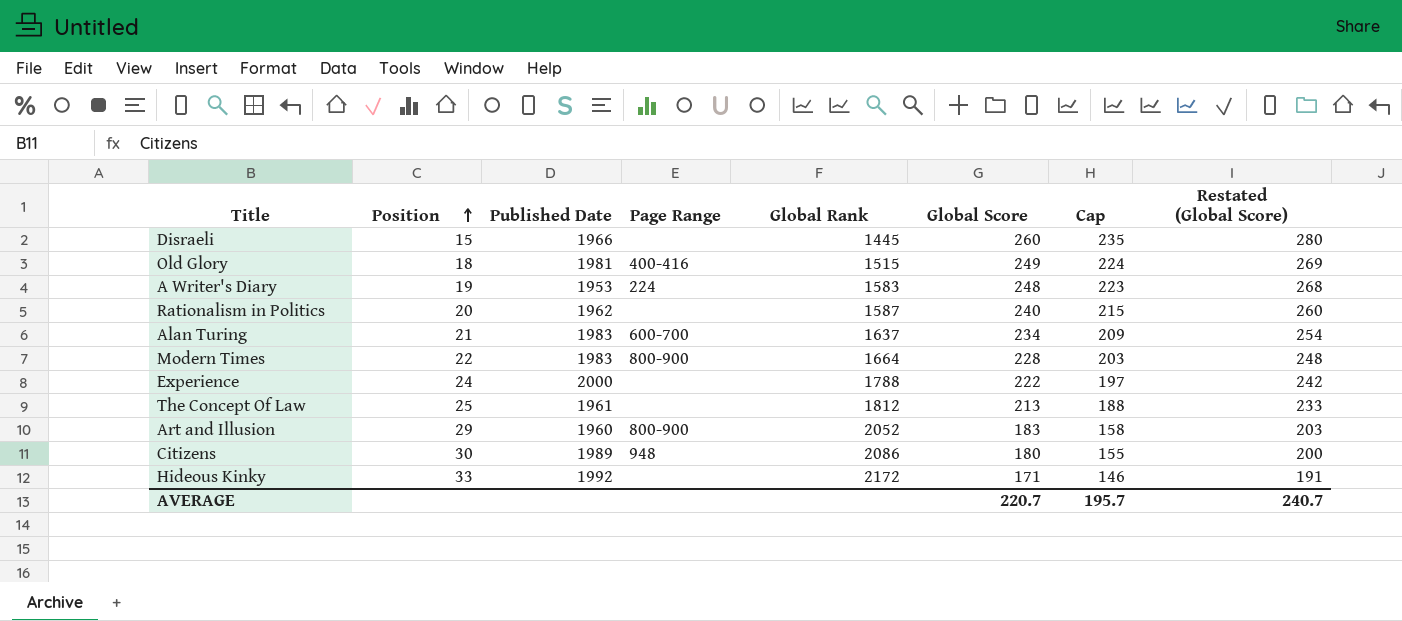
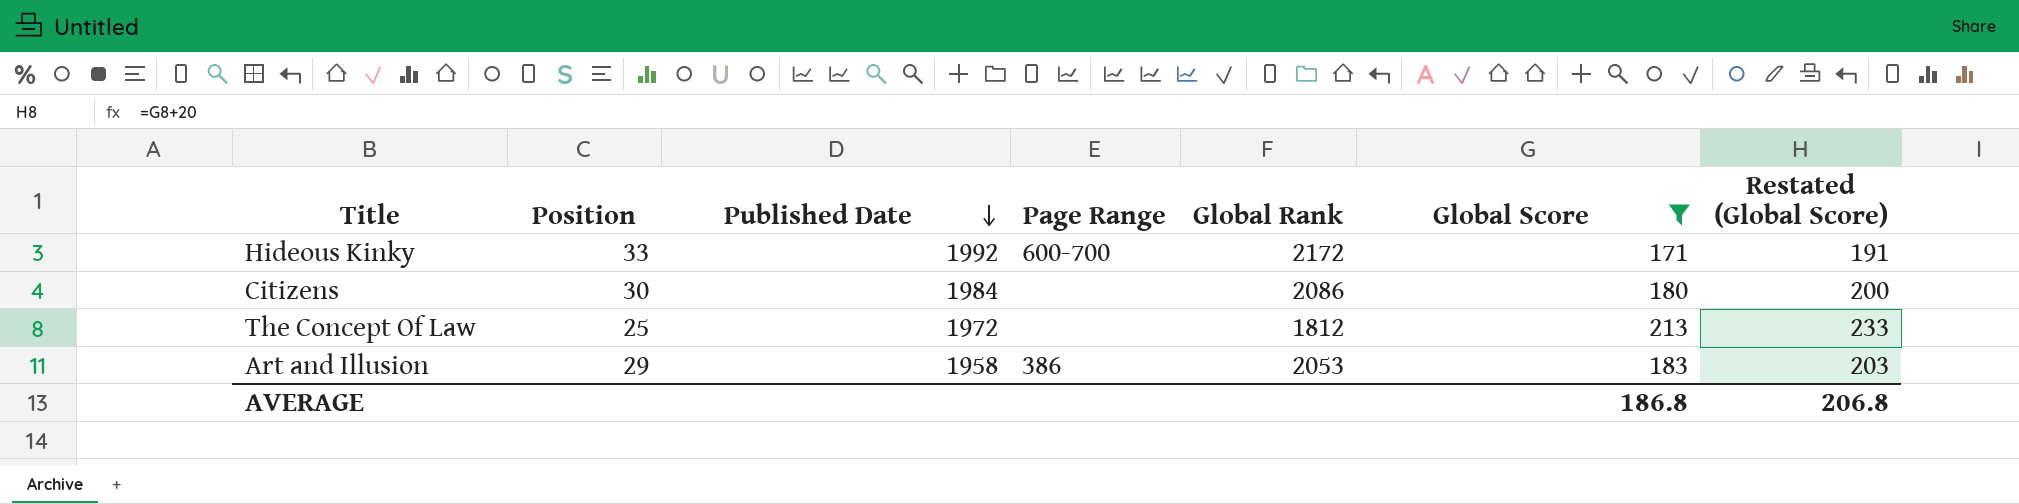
filter: none -> Global Score <= 213
row order: Position ascending -> Published Date descending
column Cap | formula: [Global Score] - 25 -> none
Hideous Kinky | Page Range: none -> 600-700
Citizens | Published Date: 1989 -> 1984
Citizens | Page Range: 948 -> none
The Concept Of Law | Published Date: 1961 -> 1972
Art and Illusion | Published Date: 1960 -> 1958
Art and Illusion | Page Range: 800-900 -> 386
Art and Illusion | Global Rank: 2052 -> 2053
AVERAGE | Global Score: 220.7 -> 186.8
AVERAGE | Restated (Global Score): 240.7 -> 206.8

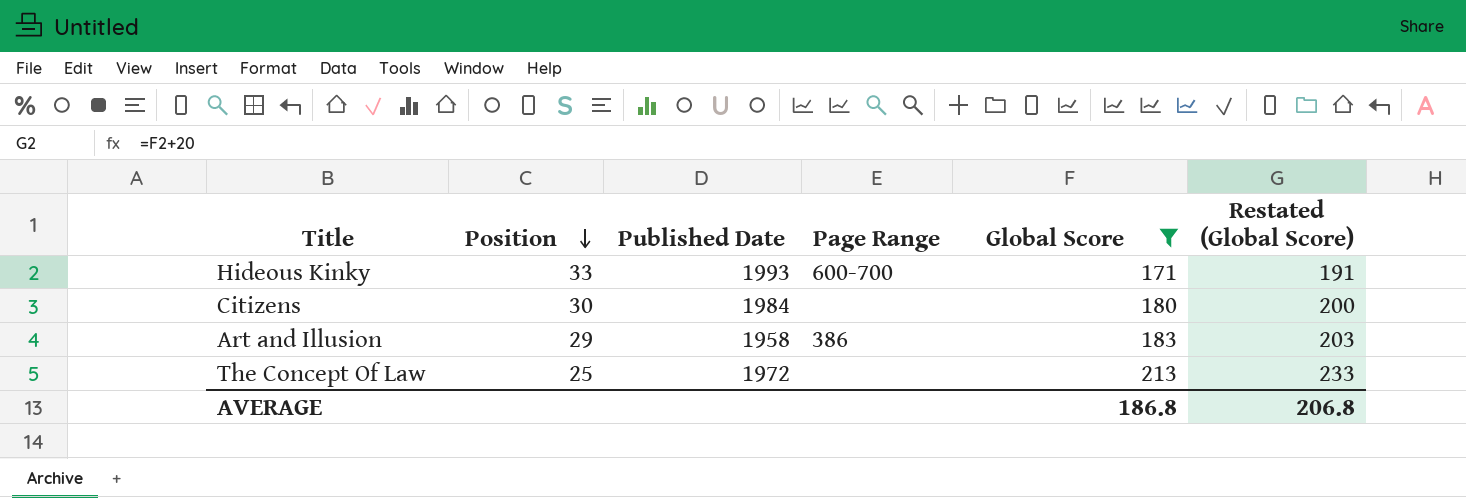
row order: Published Date descending -> Position descending
column Global Rank | position: 5 -> none
Hideous Kinky | Published Date: 1992 -> 1993

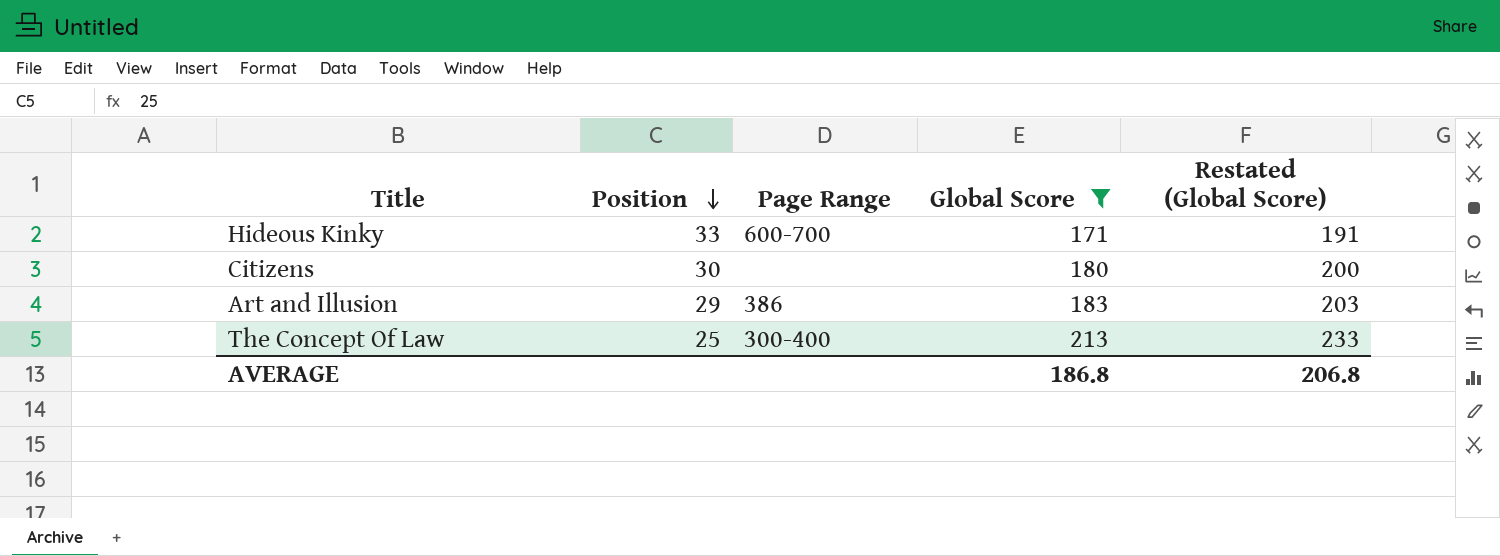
column Published Date | position: 3 -> none
The Concept Of Law | Page Range: none -> 300-400

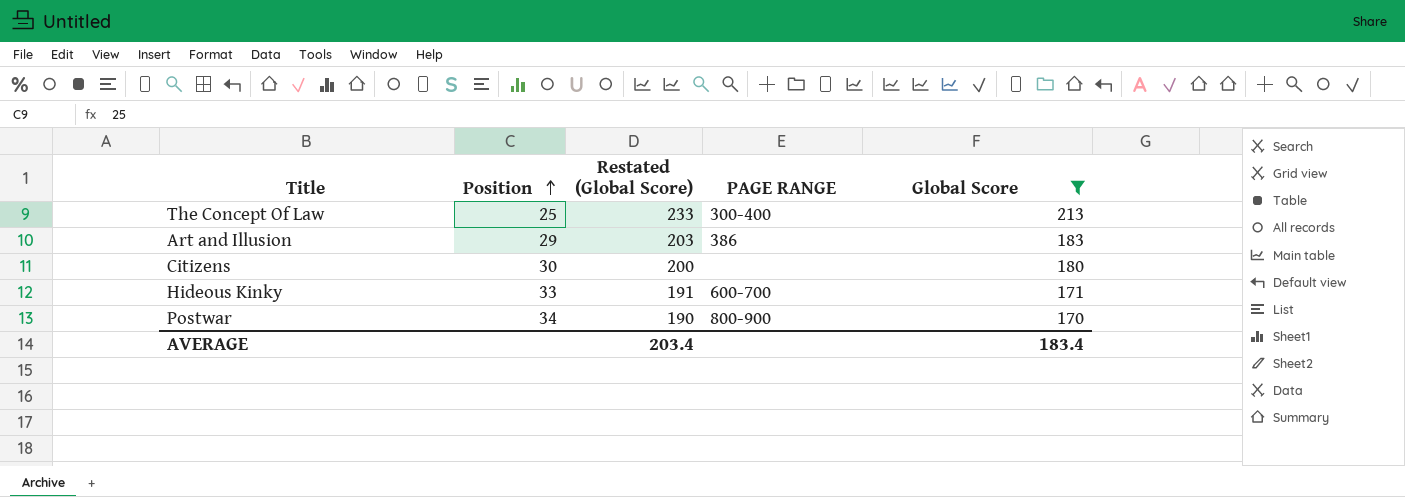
row order: Position descending -> Position ascending
column Restated (Global Score) | position: 5 -> 3
column name: Page Range -> PAGE RANGE
row Postwar: none -> 34 | 190 | 800-900 | 170
AVERAGE | Restated (Global Score): 206.8 -> 203.4
AVERAGE | Global Score: 186.8 -> 183.4

